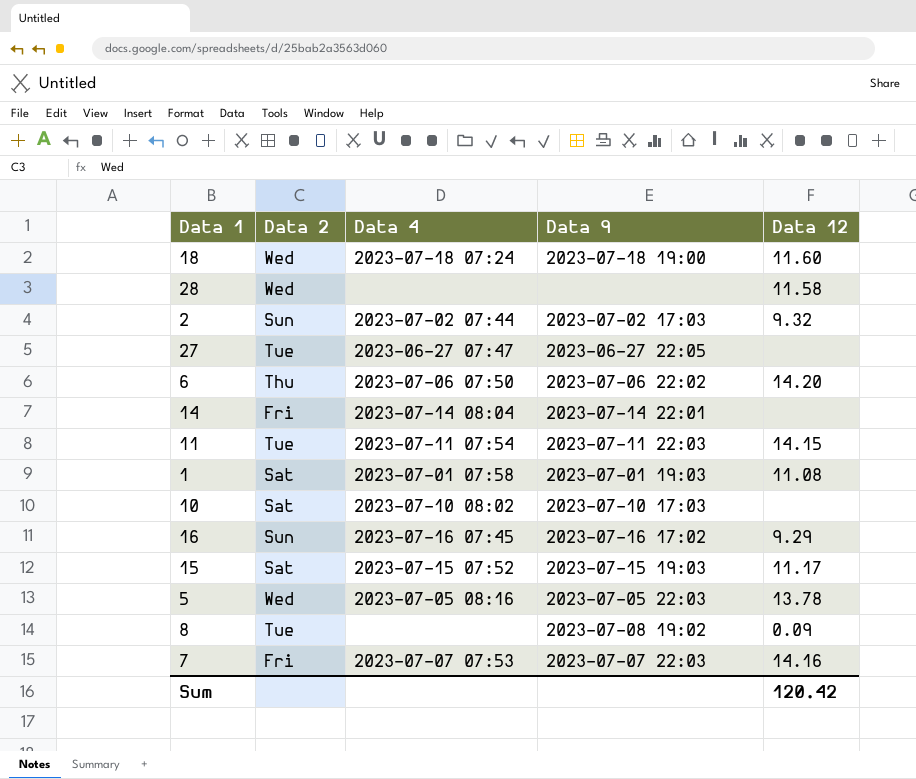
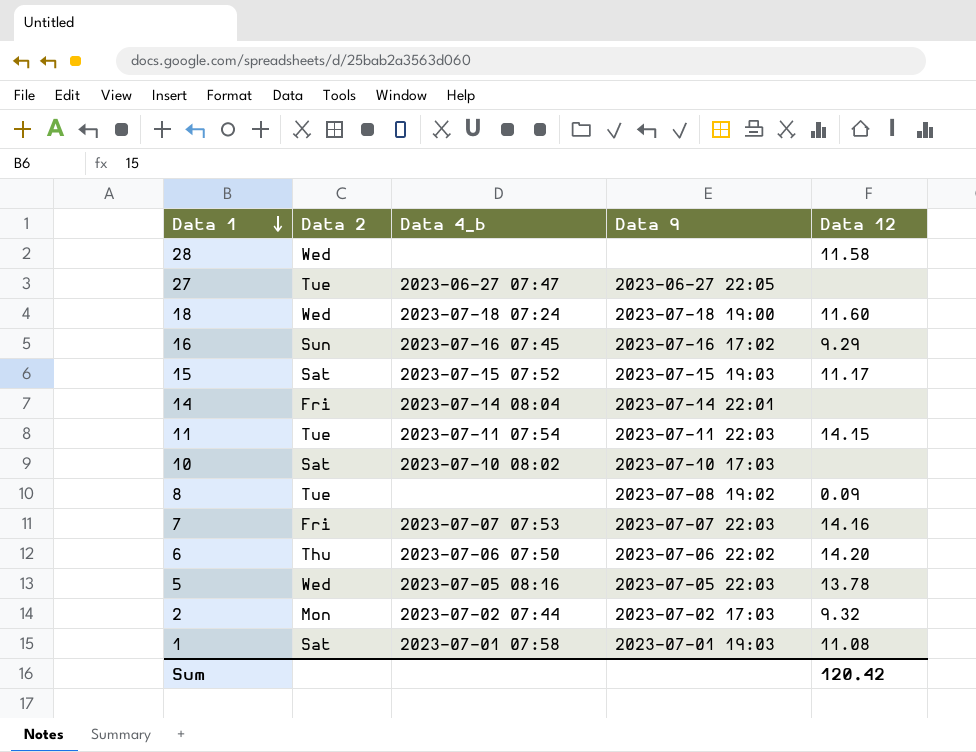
row order: none -> Data 1 descending
column name: Data 4 -> Data 4_b
2 | Data 2: Sun -> Mon

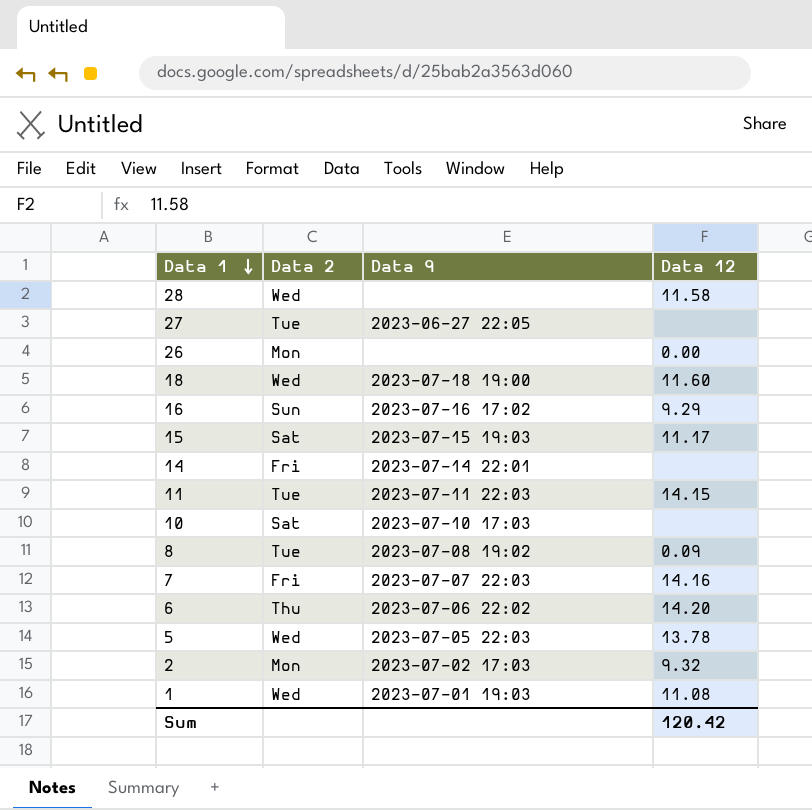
column Data 4_b | position: 3 -> none
row 26: none -> Mon | none | 0.00
1 | Data 2: Sat -> Wed

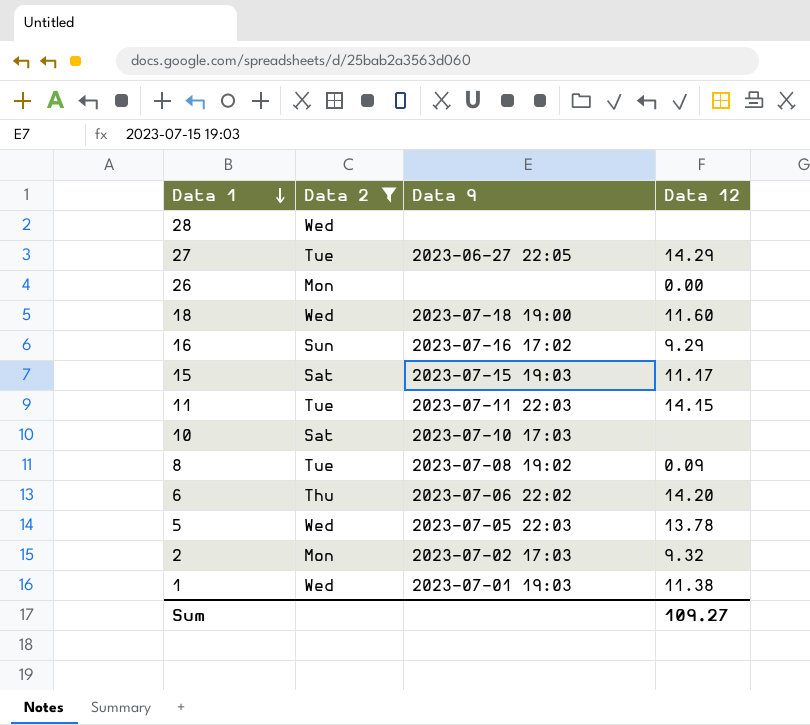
filter: none -> Data 2 != Fri
28 | Data 12: 11.58 -> none
27 | Data 12: none -> 14.29
1 | Data 12: 11.08 -> 11.38
Sum | Data 12: 120.42 -> 109.27

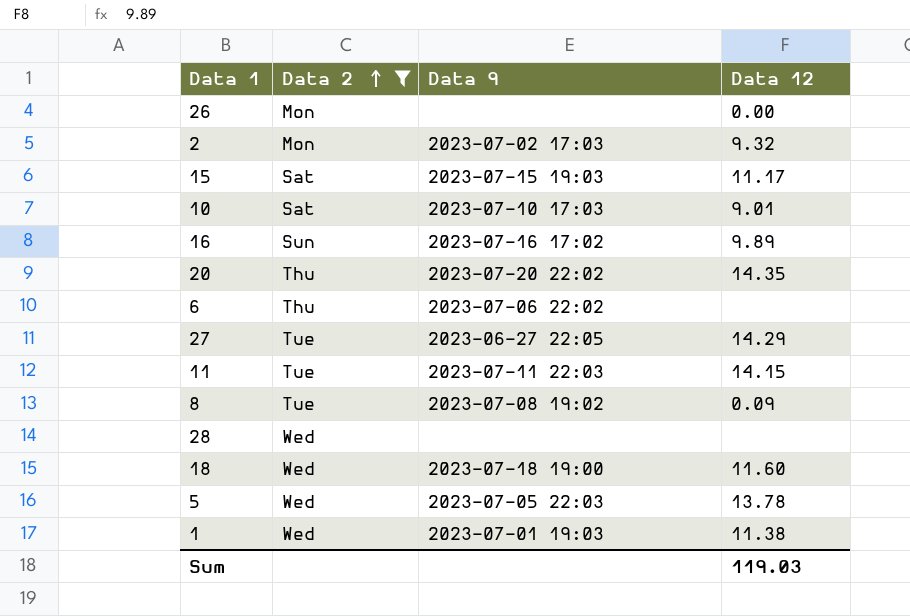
row order: Data 1 descending -> Data 2 ascending
10 | Data 12: none -> 9.01
16 | Data 12: 9.29 -> 9.89
row 20: none -> Thu | 2023-07-20 22:02 | 14.35
6 | Data 12: 14.20 -> none
Sum | Data 12: 109.27 -> 119.03

